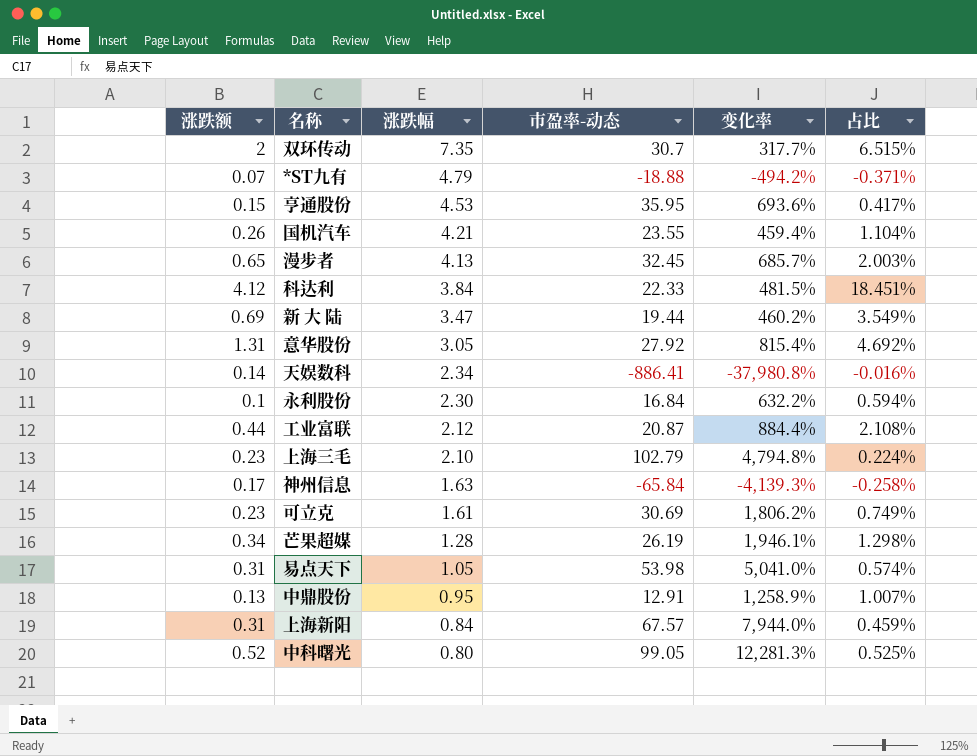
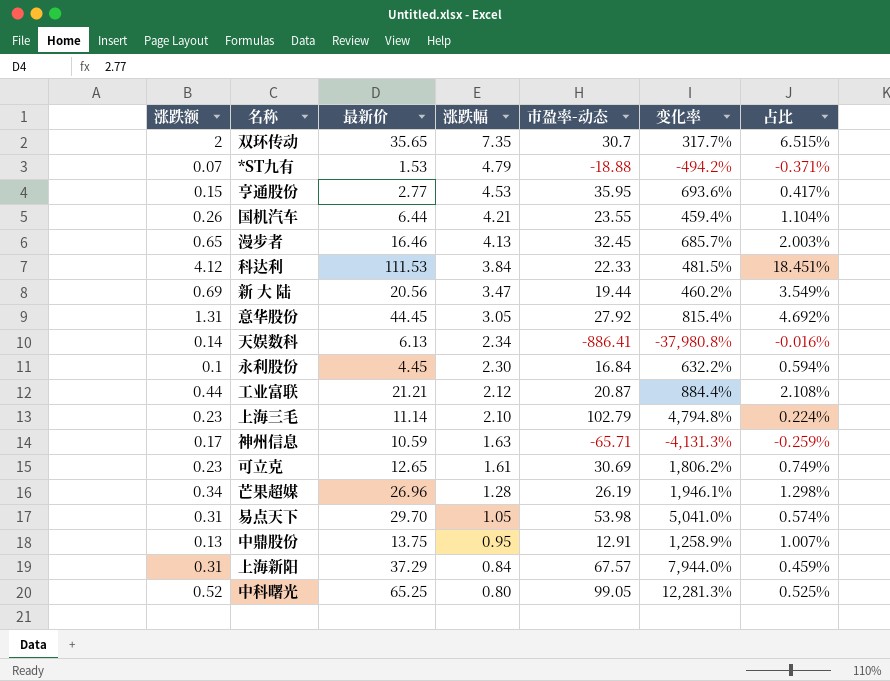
column 最新价 | position: none -> 3
神州信息 | 市盈率-动态: -65.84 -> -65.71
神州信息 | 变化率: -4,139.3% -> -4,131.3%
神州信息 | 占比: -0.258% -> -0.259%

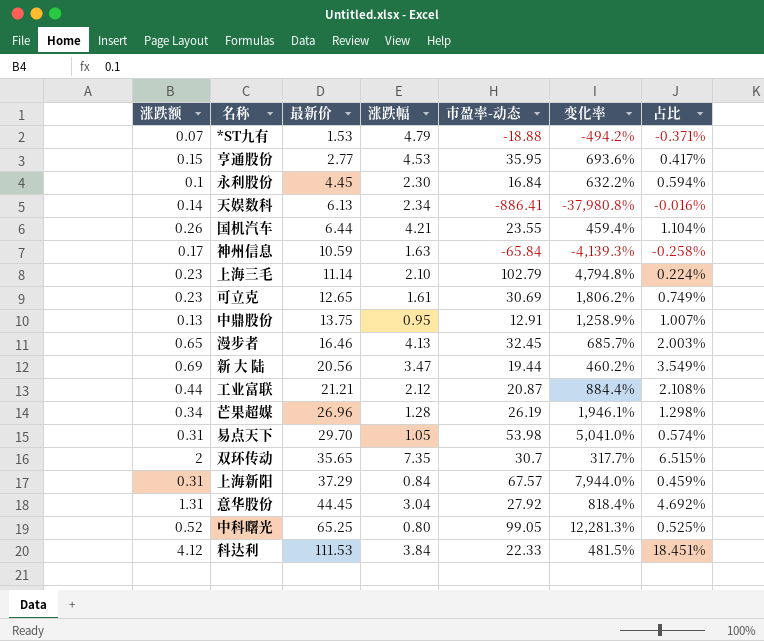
row order: 涨跌幅 descending -> 最新价 ascending
神州信息 | 市盈率-动态: -65.71 -> -65.84
神州信息 | 变化率: -4,131.3% -> -4,139.3%
神州信息 | 占比: -0.259% -> -0.258%
意华股份 | 涨跌幅: 3.05 -> 3.04
意华股份 | 变化率: 815.4% -> 818.4%

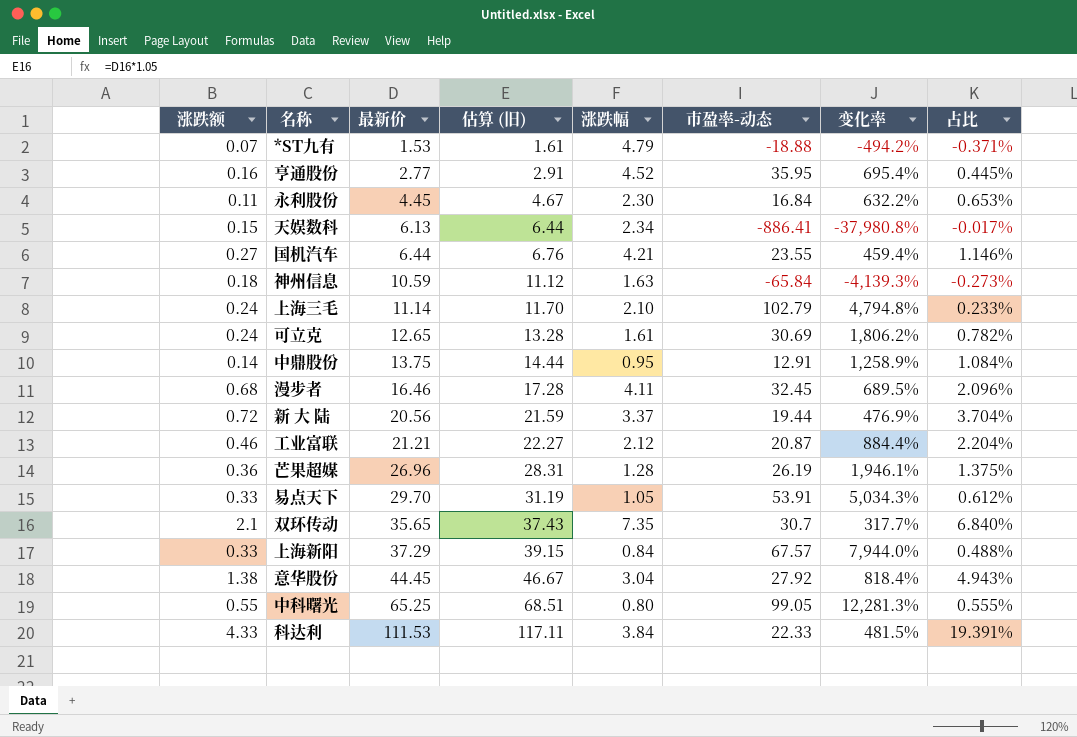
column 估算 (旧) | formula: none -> [最新价] * 1.05
亨通股份 | 涨跌额: 0.15 -> 0.16
亨通股份 | 涨跌幅: 4.53 -> 4.52
亨通股份 | 变化率: 693.6% -> 695.4%
亨通股份 | 占比: 0.417% -> 0.445%
永利股份 | 涨跌额: 0.1 -> 0.11
永利股份 | 占比: 0.594% -> 0.653%
天娱数科 | 涨跌额: 0.14 -> 0.15
天娱数科 | 占比: -0.016% -> -0.017%
国机汽车 | 涨跌额: 0.26 -> 0.27
国机汽车 | 占比: 1.104% -> 1.146%
神州信息 | 涨跌额: 0.17 -> 0.18
神州信息 | 占比: -0.258% -> -0.273%
上海三毛 | 涨跌额: 0.23 -> 0.24
上海三毛 | 占比: 0.224% -> 0.233%
可立克 | 涨跌额: 0.23 -> 0.24
可立克 | 占比: 0.749% -> 0.782%
中鼎股份 | 涨跌额: 0.13 -> 0.14
中鼎股份 | 占比: 1.007% -> 1.084%
漫步者 | 涨跌额: 0.65 -> 0.68
漫步者 | 涨跌幅: 4.13 -> 4.11
漫步者 | 变化率: 685.7% -> 689.5%
漫步者 | 占比: 2.003% -> 2.096%
新 大 陆 | 涨跌额: 0.69 -> 0.72
新 大 陆 | 涨跌幅: 3.47 -> 3.37
新 大 陆 | 变化率: 460.2% -> 476.9%
新 大 陆 | 占比: 3.549% -> 3.704%
工业富联 | 涨跌额: 0.44 -> 0.46
工业富联 | 占比: 2.108% -> 2.204%
芒果超媒 | 涨跌额: 0.34 -> 0.36
芒果超媒 | 占比: 1.298% -> 1.375%
易点天下 | 涨跌额: 0.31 -> 0.33
易点天下 | 市盈率-动态: 53.98 -> 53.91
易点天下 | 变化率: 5,041.0% -> 5,034.3%
易点天下 | 占比: 0.574% -> 0.612%
双环传动 | 涨跌额: 2 -> 2.1
双环传动 | 占比: 6.515% -> 6.840%
上海新阳 | 涨跌额: 0.31 -> 0.33
上海新阳 | 占比: 0.459% -> 0.488%
意华股份 | 涨跌额: 1.31 -> 1.38
意华股份 | 占比: 4.692% -> 4.943%
中科曙光 | 涨跌额: 0.52 -> 0.55
中科曙光 | 占比: 0.525% -> 0.555%
科达利 | 涨跌额: 4.12 -> 4.33
科达利 | 占比: 18.451% -> 19.391%

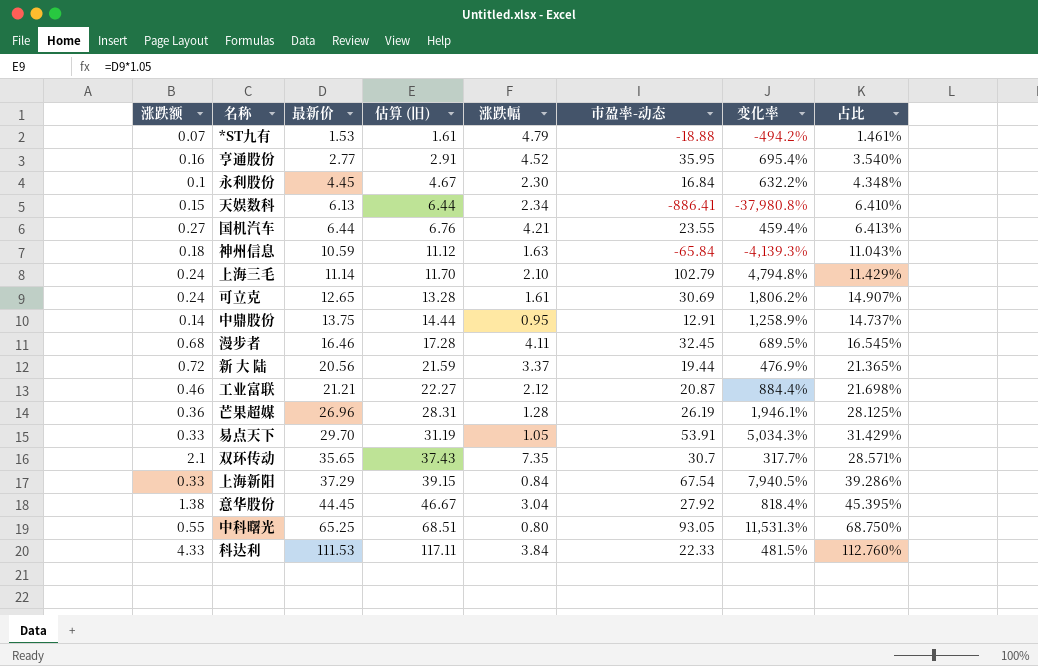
column 占比 | formula: [涨跌额] / [市盈率-动态] -> [涨跌额] / [涨跌幅]
永利股份 | 涨跌额: 0.11 -> 0.1
上海新阳 | 市盈率-动态: 67.57 -> 67.54
上海新阳 | 变化率: 7,944.0% -> 7,940.5%
中科曙光 | 市盈率-动态: 99.05 -> 93.05
中科曙光 | 变化率: 12,281.3% -> 11,531.3%

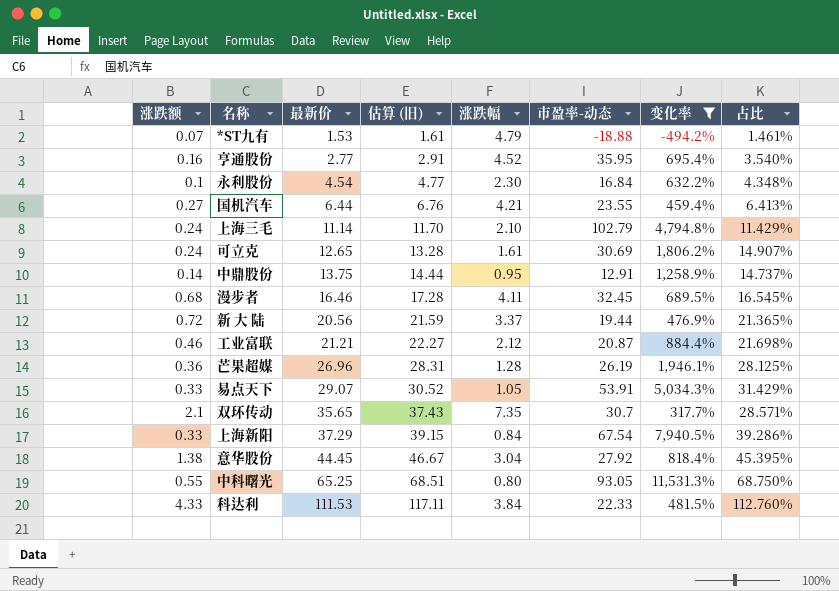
filter: none -> 变化率 >= -494.2%
永利股份 | 最新价: 4.45 -> 4.54
永利股份 | 估算 (旧): 4.67 -> 4.77
易点天下 | 最新价: 29.70 -> 29.07
易点天下 | 估算 (旧): 31.19 -> 30.52

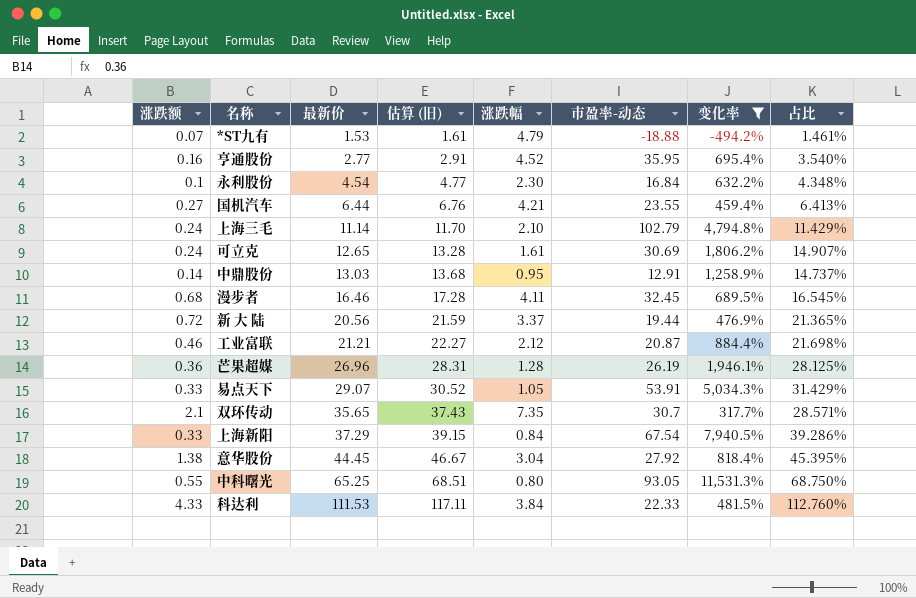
中鼎股份 | 最新价: 13.75 -> 13.03
中鼎股份 | 估算 (旧): 14.44 -> 13.68

